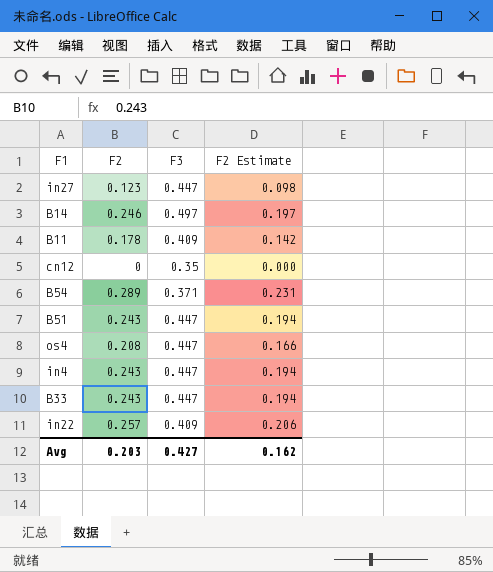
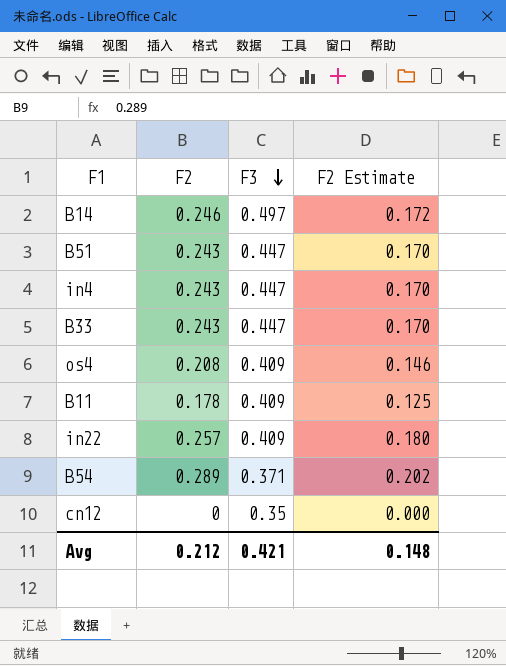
row order: none -> F3 descending
column F2 Estimate | formula: [F2] * 0.8 -> [F2] * 0.7
row in27: 0.123 | 0.447 | 0.098 -> none
os4 | F3: 0.447 -> 0.409
Avg | F2: 0.203 -> 0.212
Avg | F3: 0.427 -> 0.421
Avg | F2 Estimate: 0.162 -> 0.148

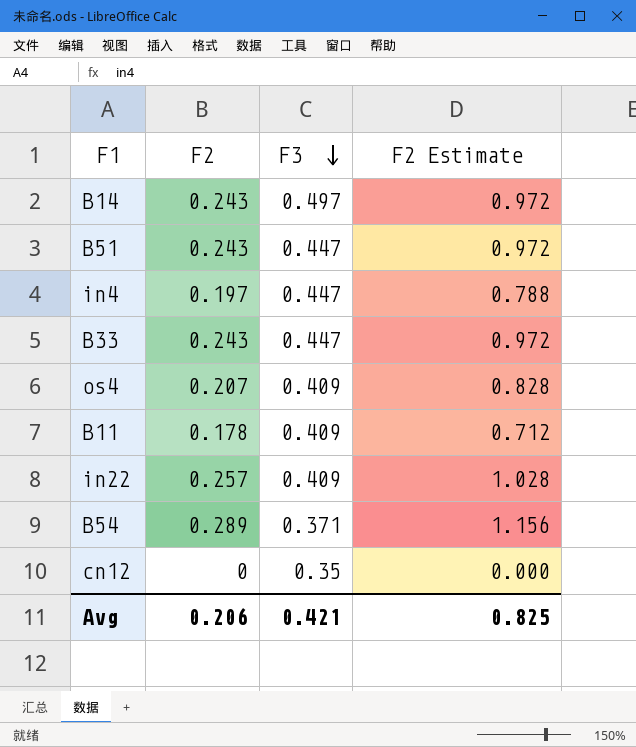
column F2 Estimate | formula: [F2] * 0.7 -> [F2] * 4
B14 | F2: 0.246 -> 0.243
in4 | F2: 0.243 -> 0.197
os4 | F2: 0.208 -> 0.207
Avg | F2: 0.212 -> 0.206
Avg | F2 Estimate: 0.148 -> 0.825

